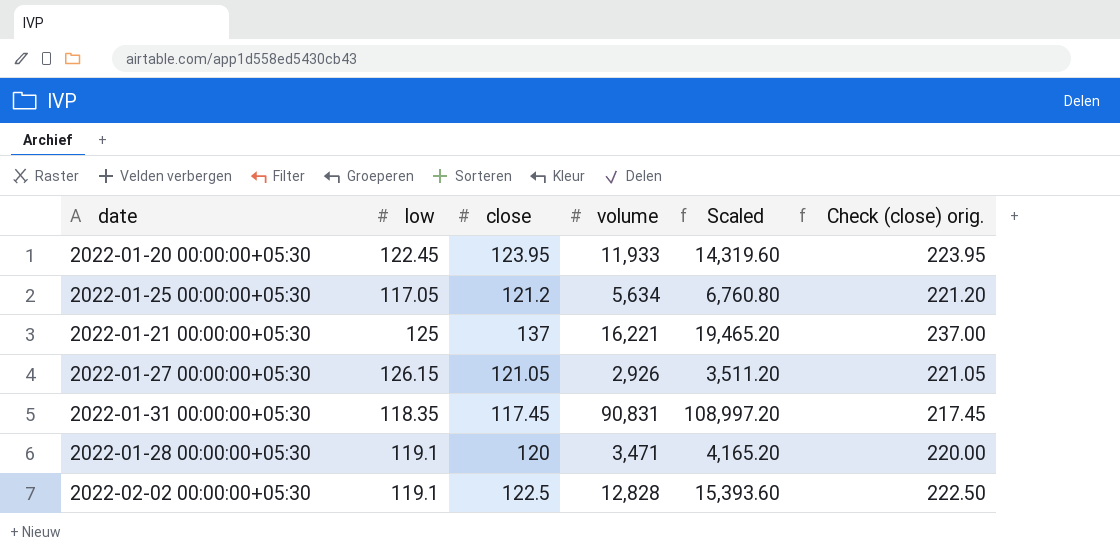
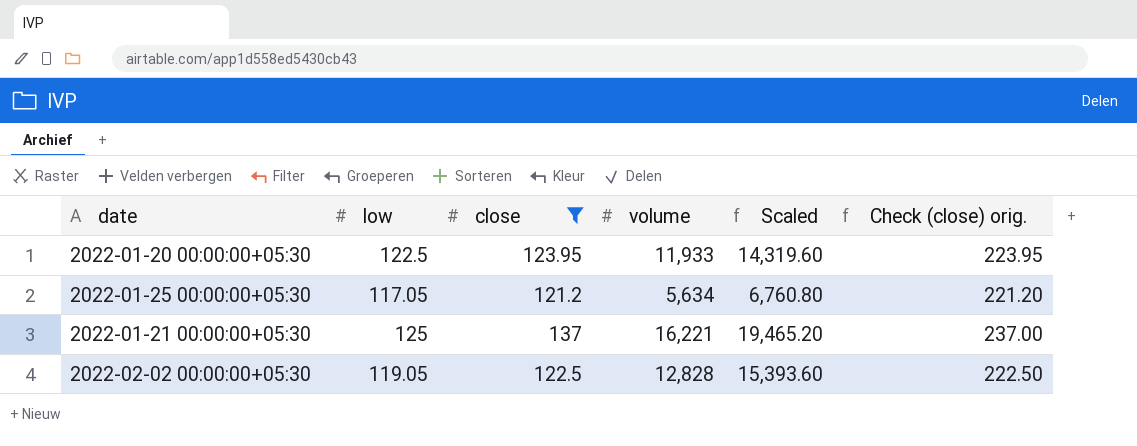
filter: none -> close >= 121.2
2022-01-20 00:00:00+05:30 | low: 122.45 -> 122.5
2022-02-02 00:00:00+05:30 | low: 119.1 -> 119.05

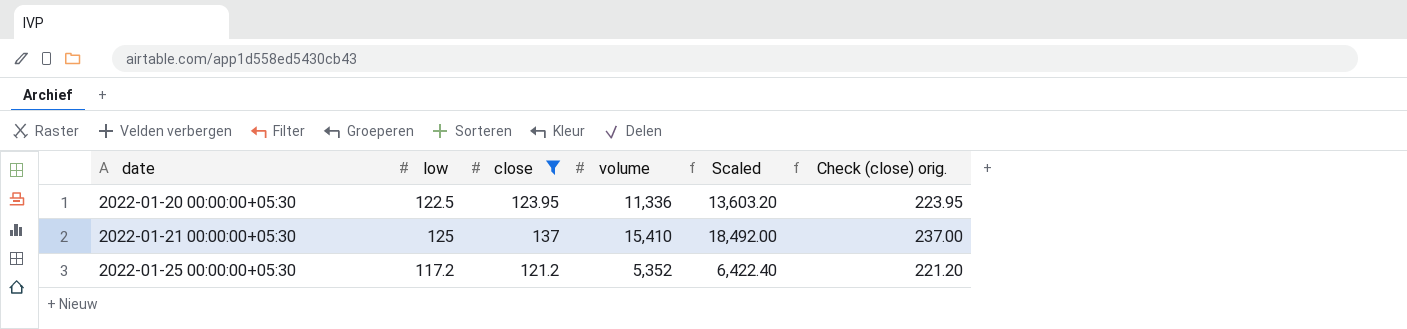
row order: none -> date ascending
row 2022-02-02 00:00:00+05:30: 119.05 | 122.5 | 12,828 | 15,393.60 | 222.50 -> none
2022-01-20 00:00:00+05:30 | volume: 11,933 -> 11,336
2022-01-20 00:00:00+05:30 | Scaled: 14,319.60 -> 13,603.20
2022-01-21 00:00:00+05:30 | volume: 16,221 -> 15,410
2022-01-21 00:00:00+05:30 | Scaled: 19,465.20 -> 18,492.00
2022-01-25 00:00:00+05:30 | low: 117.05 -> 117.2
2022-01-25 00:00:00+05:30 | volume: 5,634 -> 5,352
2022-01-25 00:00:00+05:30 | Scaled: 6,760.80 -> 6,422.40

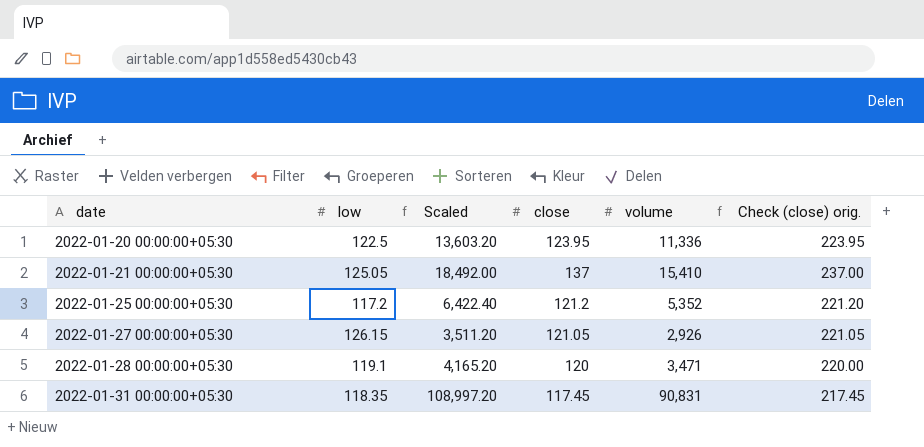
filter: close >= 121.2 -> none
column Scaled | position: 5 -> 3
2022-01-21 00:00:00+05:30 | low: 125 -> 125.05

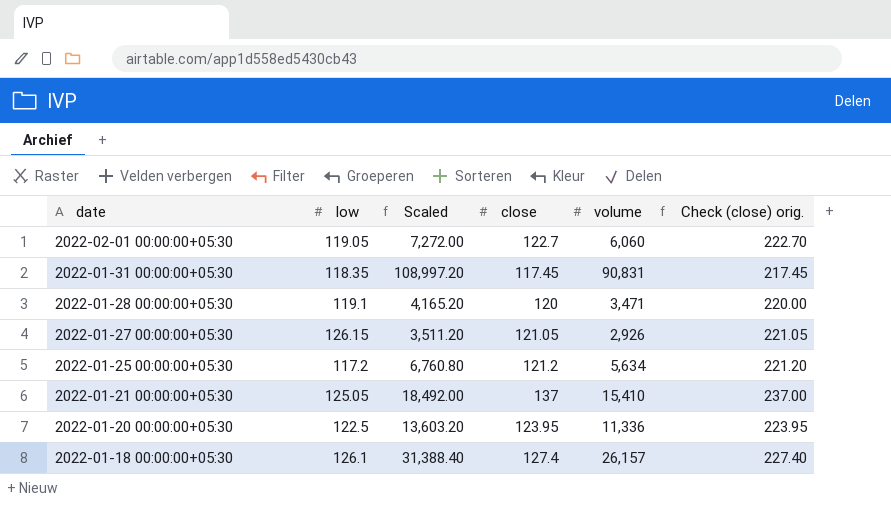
row order: date ascending -> date descending
row 2022-02-01 00:00:00+05:30: none -> 119.05 | 7,272.00 | 122.7 | 6,060 | 222.70
2022-01-25 00:00:00+05:30 | Scaled: 6,422.40 -> 6,760.80
2022-01-25 00:00:00+05:30 | volume: 5,352 -> 5,634
row 2022-01-18 00:00:00+05:30: none -> 126.1 | 31,388.40 | 127.4 | 26,157 | 227.40

